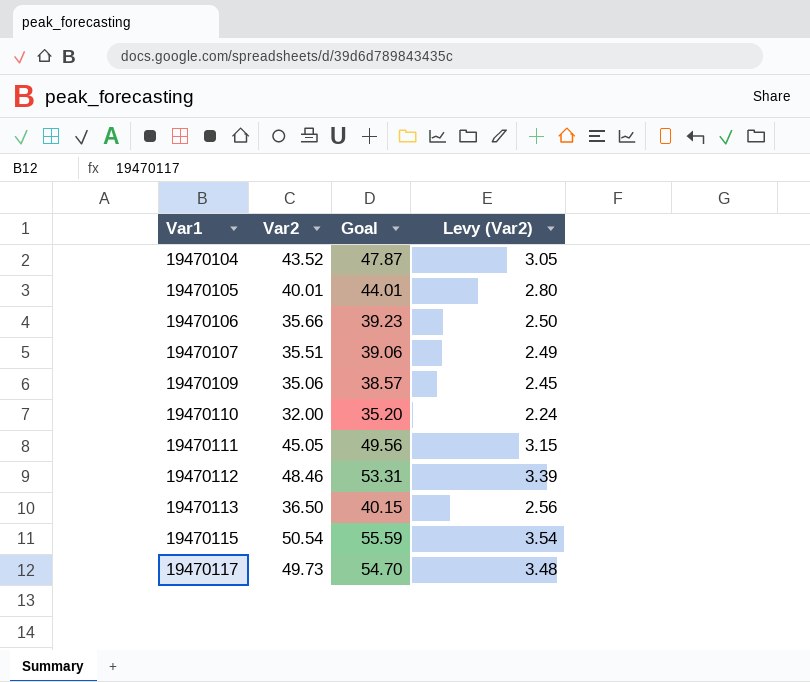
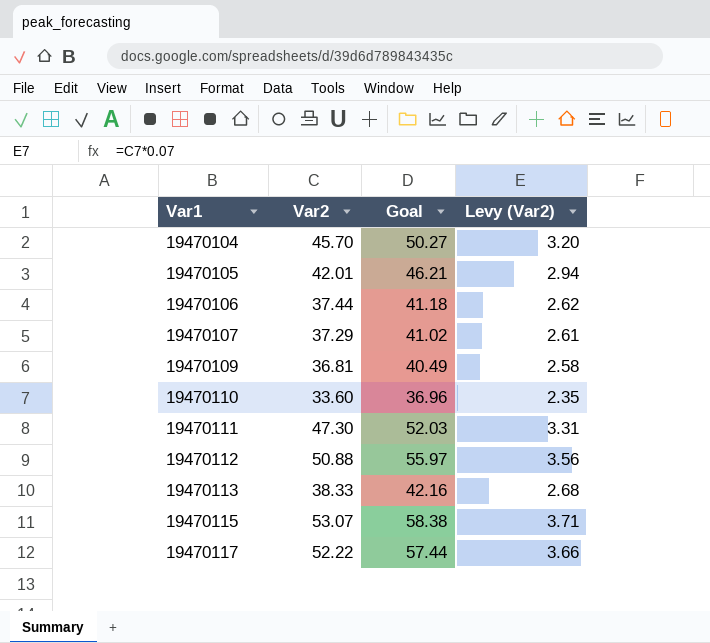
19470104 | Var2: 43.52 -> 45.70
19470104 | Goal: 47.87 -> 50.27
19470104 | Levy (Var2): 3.05 -> 3.20
19470105 | Var2: 40.01 -> 42.01
19470105 | Goal: 44.01 -> 46.21
19470105 | Levy (Var2): 2.80 -> 2.94
19470106 | Var2: 35.66 -> 37.44
19470106 | Goal: 39.23 -> 41.18
19470106 | Levy (Var2): 2.50 -> 2.62
19470107 | Var2: 35.51 -> 37.29
19470107 | Goal: 39.06 -> 41.02
19470107 | Levy (Var2): 2.49 -> 2.61
19470109 | Var2: 35.06 -> 36.81
19470109 | Goal: 38.57 -> 40.49
19470109 | Levy (Var2): 2.45 -> 2.58
19470110 | Var2: 32.00 -> 33.60
19470110 | Goal: 35.20 -> 36.96
19470110 | Levy (Var2): 2.24 -> 2.35
19470111 | Var2: 45.05 -> 47.30
19470111 | Goal: 49.56 -> 52.03
19470111 | Levy (Var2): 3.15 -> 3.31
19470112 | Var2: 48.46 -> 50.88
19470112 | Goal: 53.31 -> 55.97
19470112 | Levy (Var2): 3.39 -> 3.56
19470113 | Var2: 36.50 -> 38.33
19470113 | Goal: 40.15 -> 42.16
19470113 | Levy (Var2): 2.56 -> 2.68
19470115 | Var2: 50.54 -> 53.07
19470115 | Goal: 55.59 -> 58.38
19470115 | Levy (Var2): 3.54 -> 3.71
19470117 | Var2: 49.73 -> 52.22
19470117 | Goal: 54.70 -> 57.44
19470117 | Levy (Var2): 3.48 -> 3.66

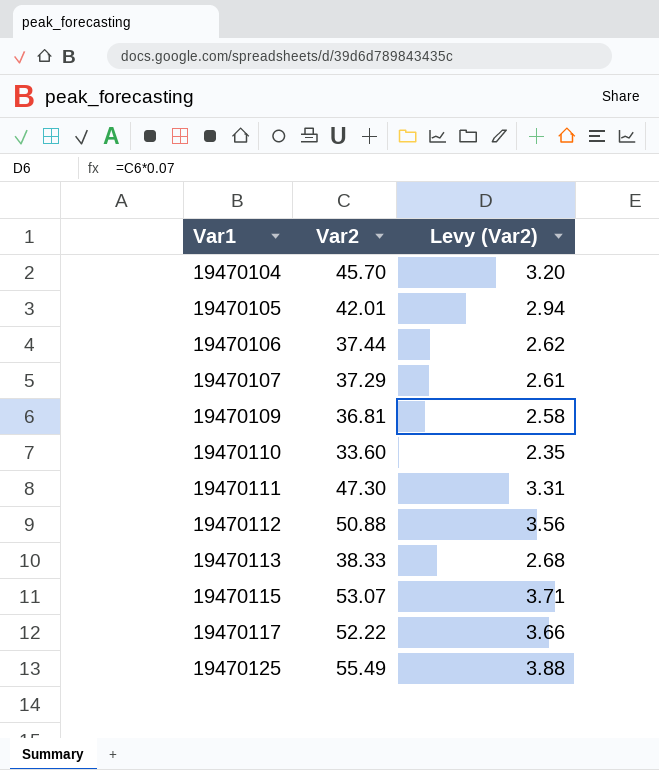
column Goal | formula: [Var2] * 1.1 -> none
row 19470125: none -> 55.49 | 3.88

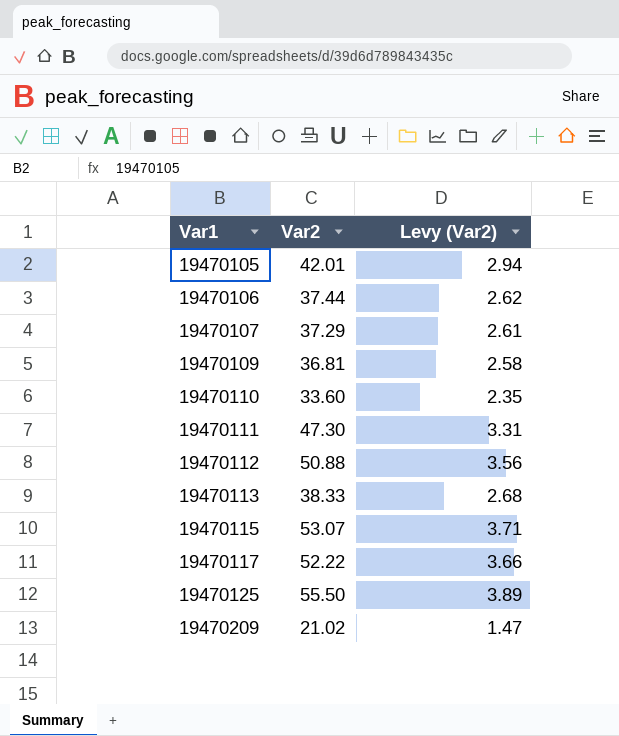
row 19470104: 45.70 | 3.20 -> none
19470125 | Var2: 55.49 -> 55.50
19470125 | Levy (Var2): 3.88 -> 3.89
row 19470209: none -> 21.02 | 1.47

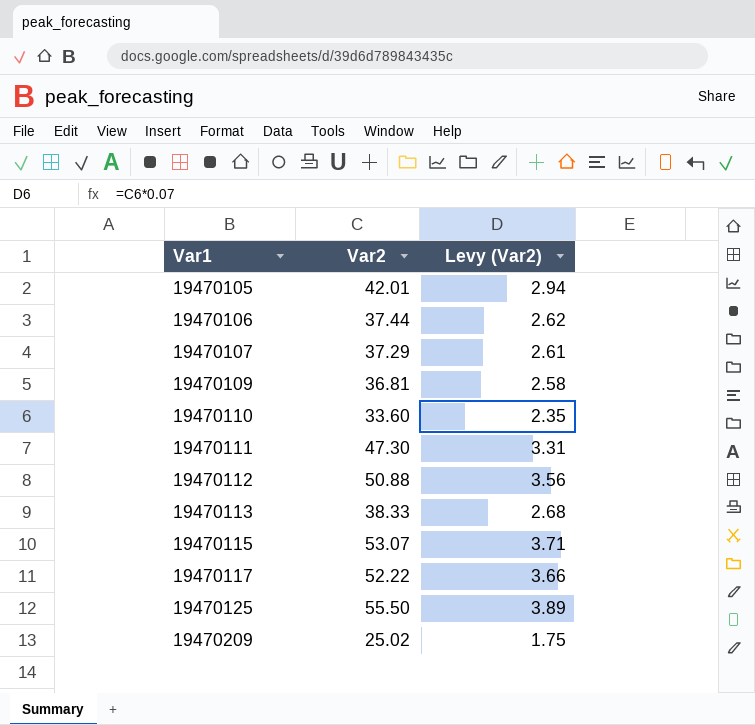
19470209 | Var2: 21.02 -> 25.02
19470209 | Levy (Var2): 1.47 -> 1.75

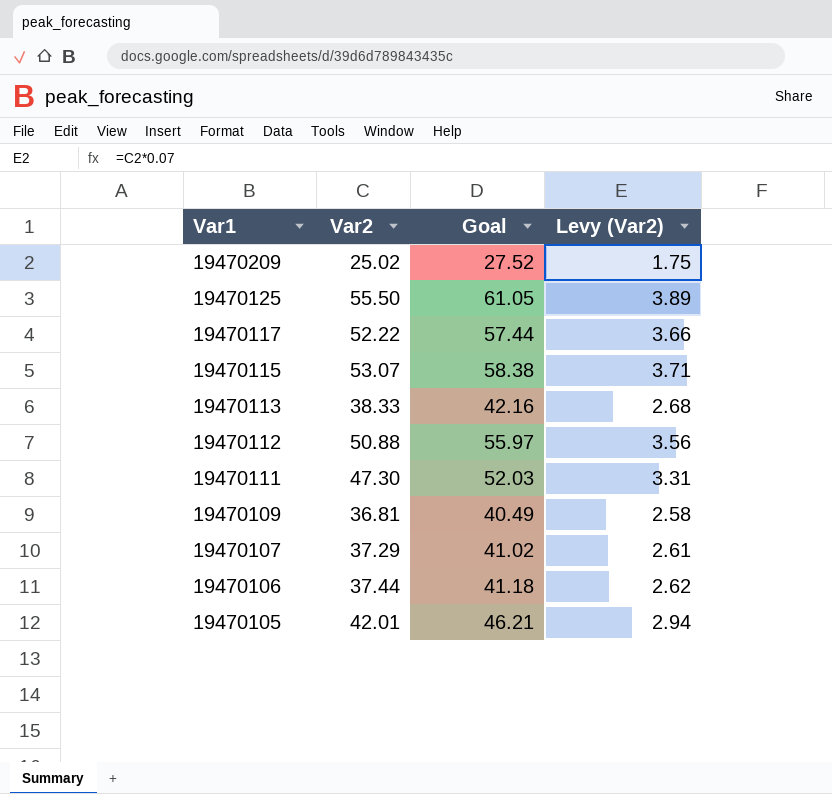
row order: Var1 ascending -> Var1 descending
column Goal | formula: none -> [Var2] * 1.1
row 19470110: 33.60 | 2.35 -> none

